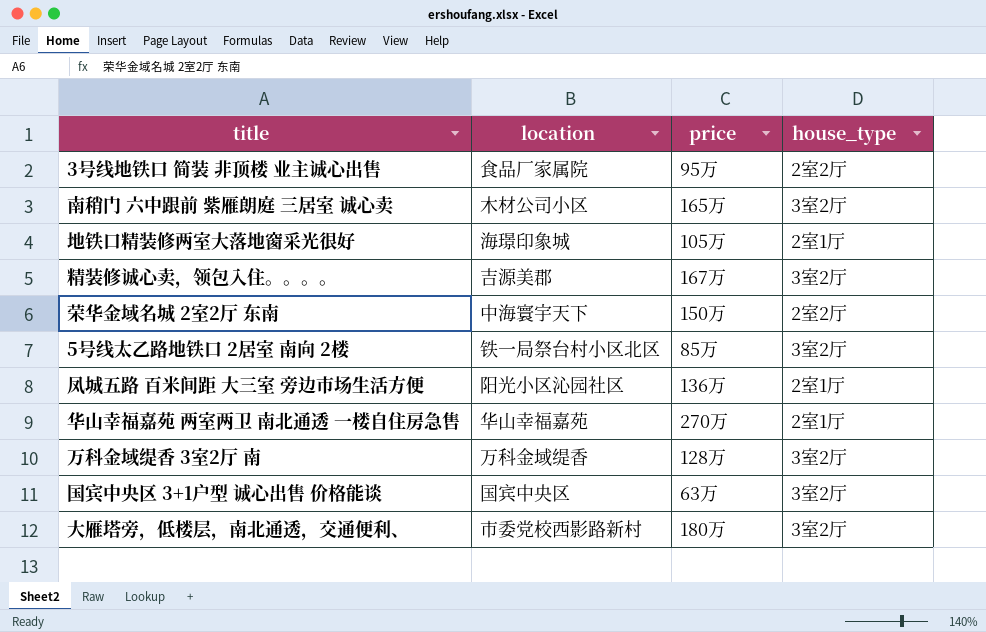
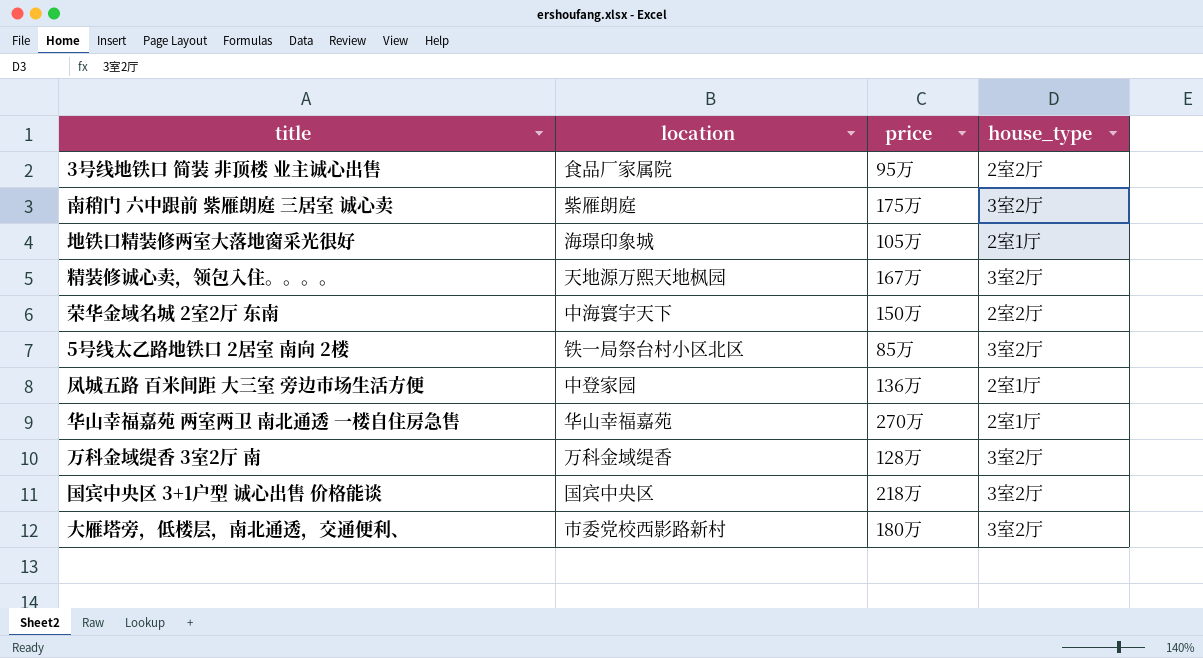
南稍门 六中跟前 紫雁朗庭 三居室 诚心卖 | location: 木材公司小区 -> 紫雁朗庭
南稍门 六中跟前 紫雁朗庭 三居室 诚心卖 | price: 165万 -> 175万
精装修诚心卖，领包入住。。。。 | location: 吉源美郡 -> 天地源万熙天地枫园
凤城五路 百米间距 大三室 旁边市场生活方便 | location: 阳光小区沁园社区 -> 中登家园
国宾中央区 3+1户型 诚心出售 价格能谈 | price: 63万 -> 218万

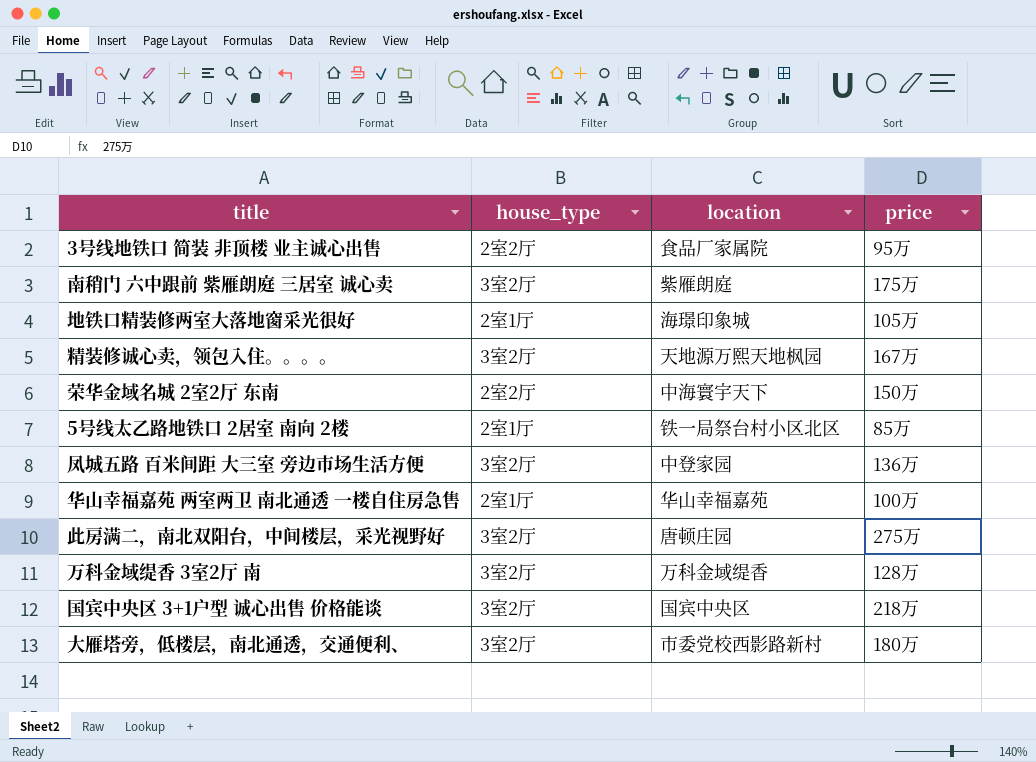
column house_type | position: 4 -> 2
5号线太乙路地铁口 2居室 南向 2楼 | house_type: 3室2厅 -> 2室1厅
凤城五路 百米间距 大三室 旁边市场生活方便 | house_type: 2室1厅 -> 3室2厅
华山幸福嘉苑 两室两卫 南北通透 一楼自住房急售 | price: 270万 -> 100万
row 此房满二，南北双阳台，中间楼层，采光视野好: none -> 3室2厅 | 唐顿庄园 | 275万

